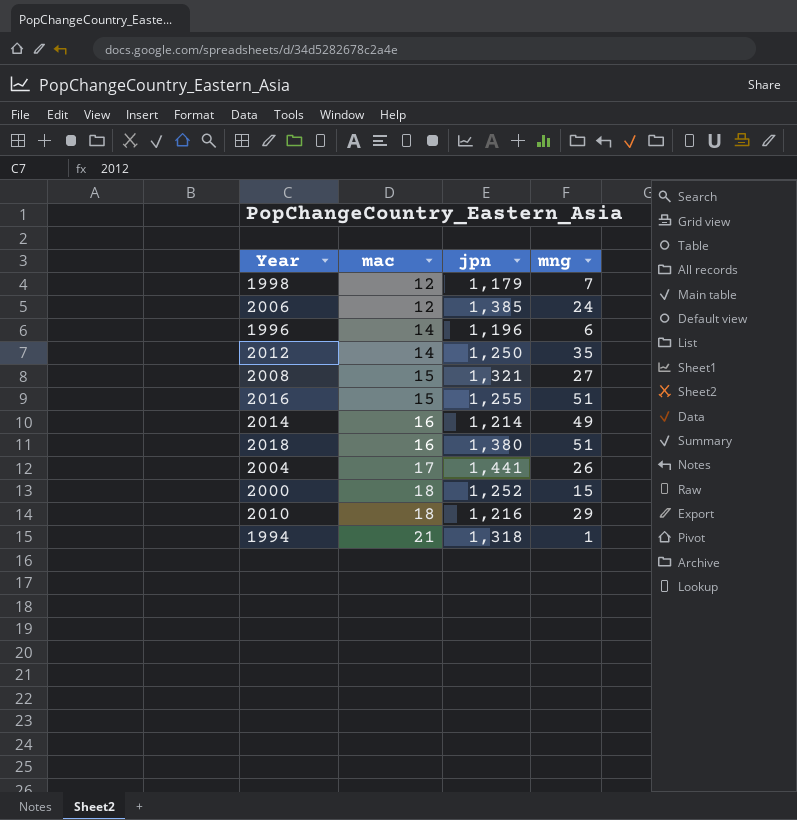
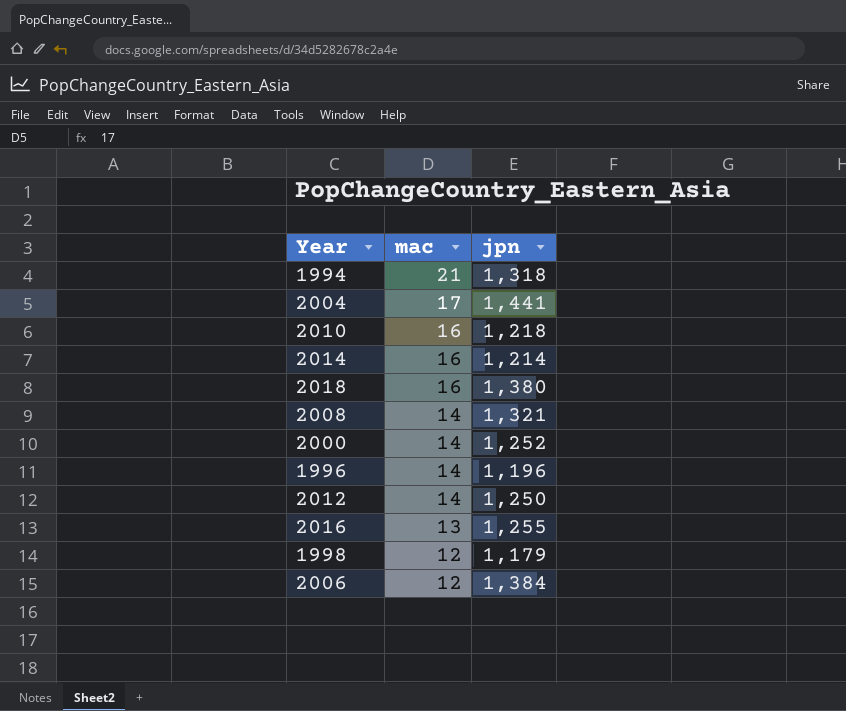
row order: mac ascending -> mac descending
column mng | position: 4 -> none
2010 | mac: 18 -> 16
2010 | jpn: 1,216 -> 1,218
2008 | mac: 15 -> 14
2000 | mac: 18 -> 14
2016 | mac: 15 -> 13
2006 | jpn: 1,385 -> 1,384

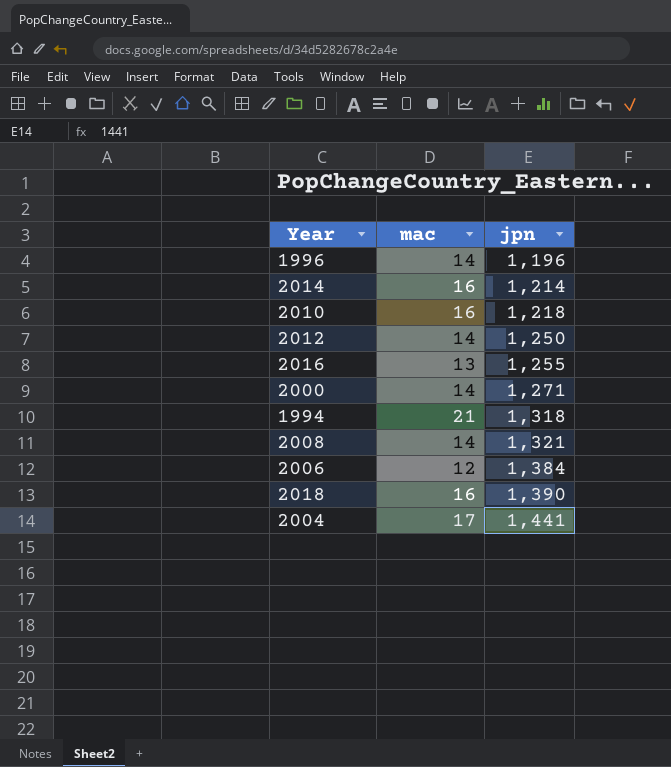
row order: mac descending -> jpn ascending
row 1998: 12 | 1,179 -> none
2000 | jpn: 1,252 -> 1,271
2018 | jpn: 1,380 -> 1,390

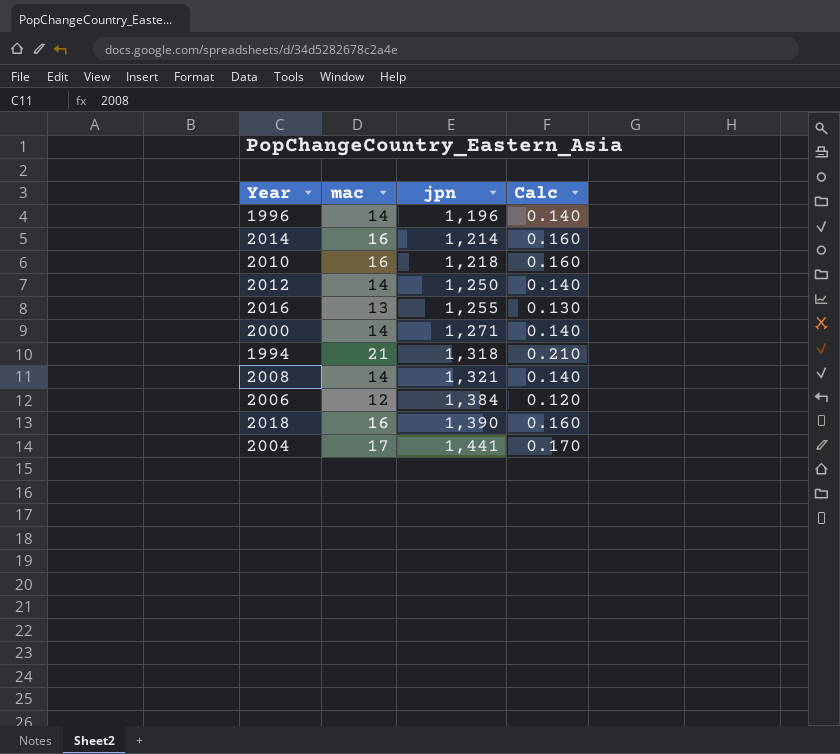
column Calc | formula: none -> [mac] * 0.01

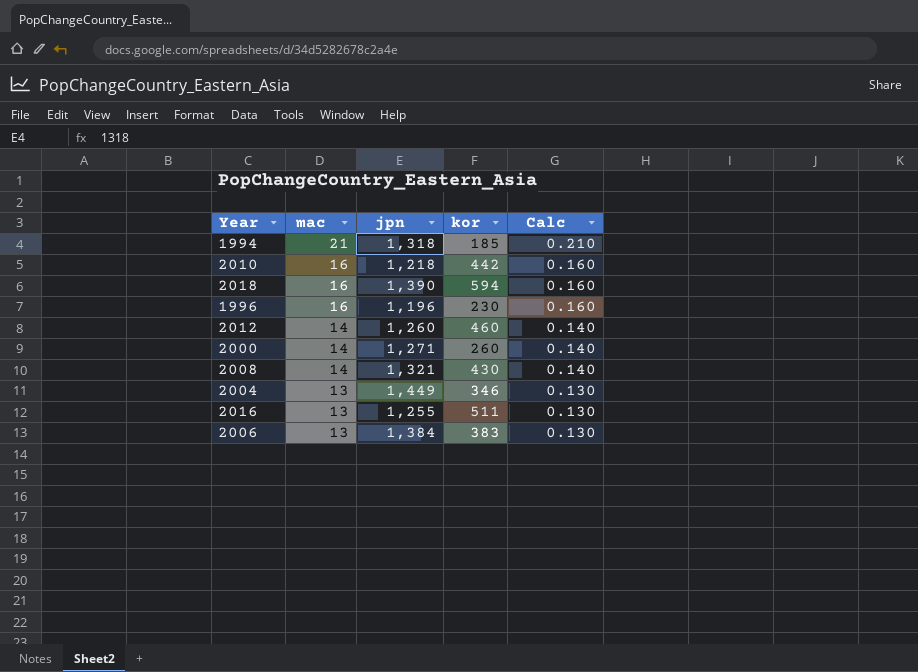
row order: jpn ascending -> mac descending
column kor | position: none -> 4
row 2014: 16 | 1,214 | 0.160 -> none
1996 | mac: 14 -> 16
1996 | Calc: 0.140 -> 0.160
2012 | jpn: 1,250 -> 1,260
2004 | mac: 17 -> 13
2004 | jpn: 1,441 -> 1,449
2004 | Calc: 0.170 -> 0.130
2006 | mac: 12 -> 13
2006 | Calc: 0.120 -> 0.130

